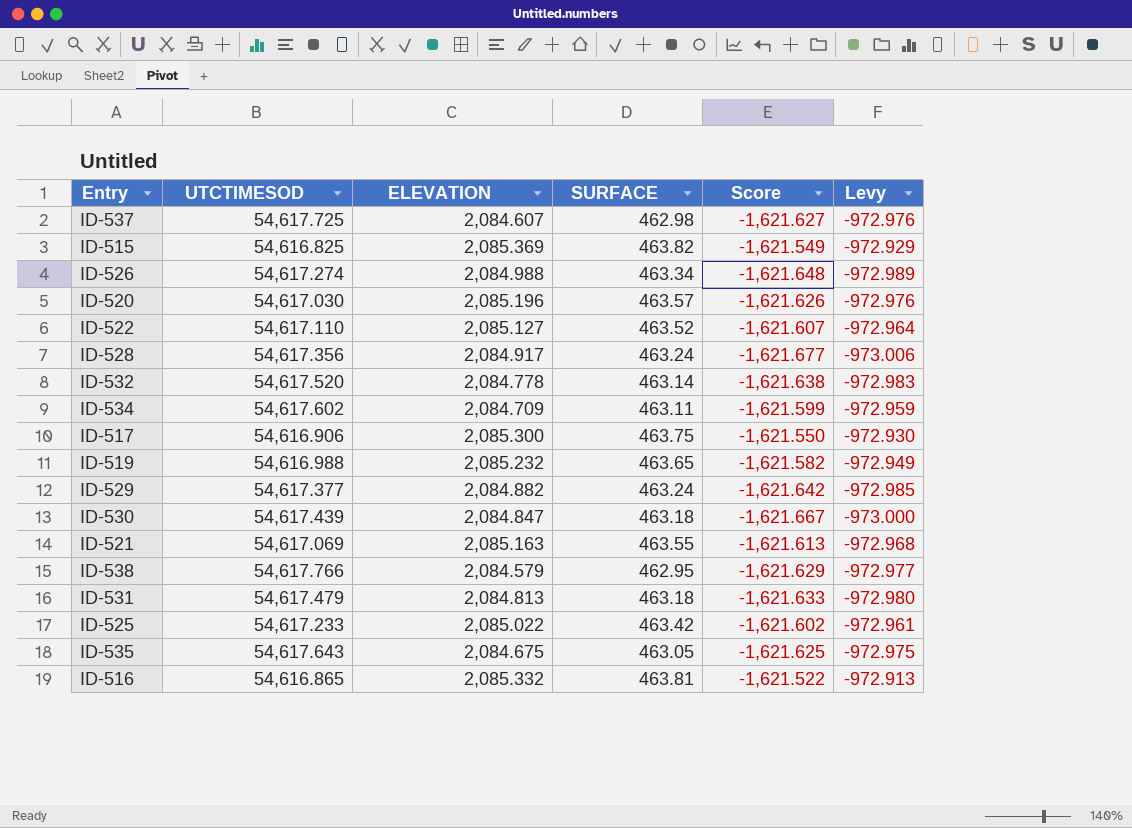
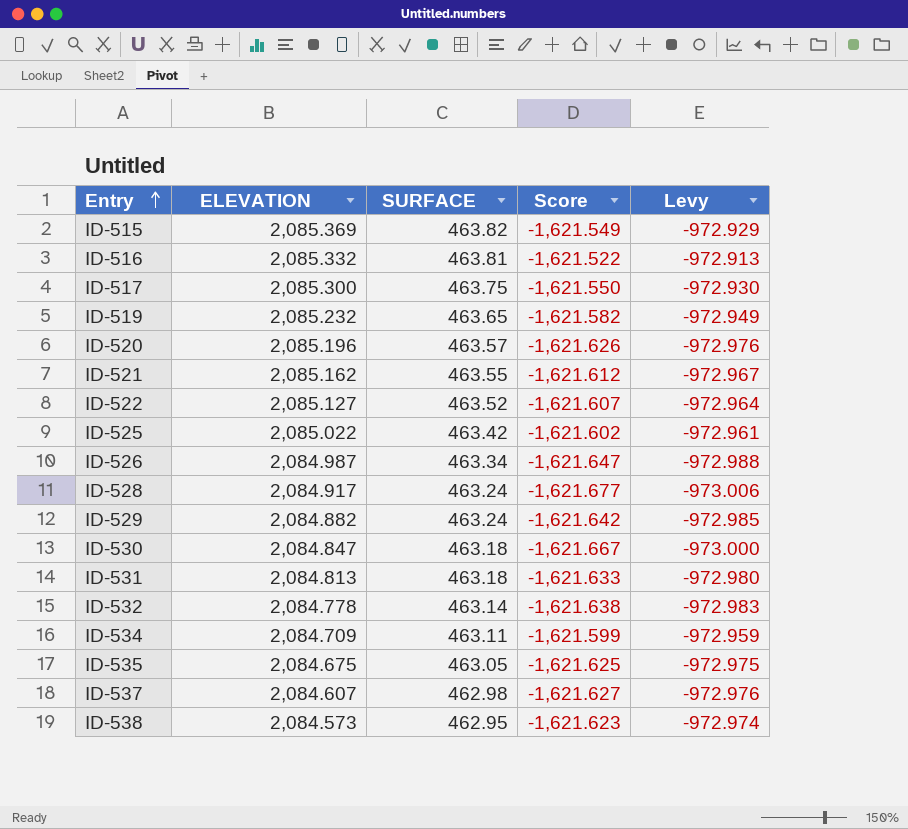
row order: none -> Entry ascending
column UTCTIMESOD | position: 2 -> none
ID-521 | ELEVATION: 2,085.163 -> 2,085.162
ID-521 | Score: -1,621.613 -> -1,621.612
ID-521 | Levy: -972.968 -> -972.967
ID-526 | ELEVATION: 2,084.988 -> 2,084.987
ID-526 | Score: -1,621.648 -> -1,621.647
ID-526 | Levy: -972.989 -> -972.988
ID-538 | ELEVATION: 2,084.579 -> 2,084.573
ID-538 | Score: -1,621.629 -> -1,621.623
ID-538 | Levy: -972.977 -> -972.974

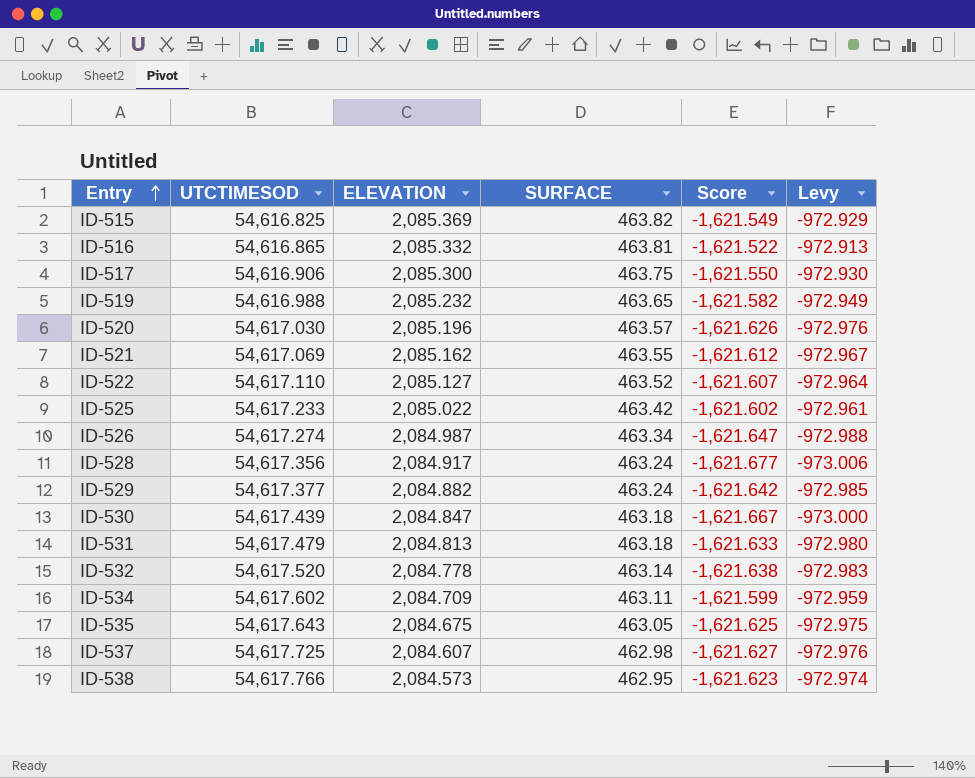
column UTCTIMESOD | position: none -> 2

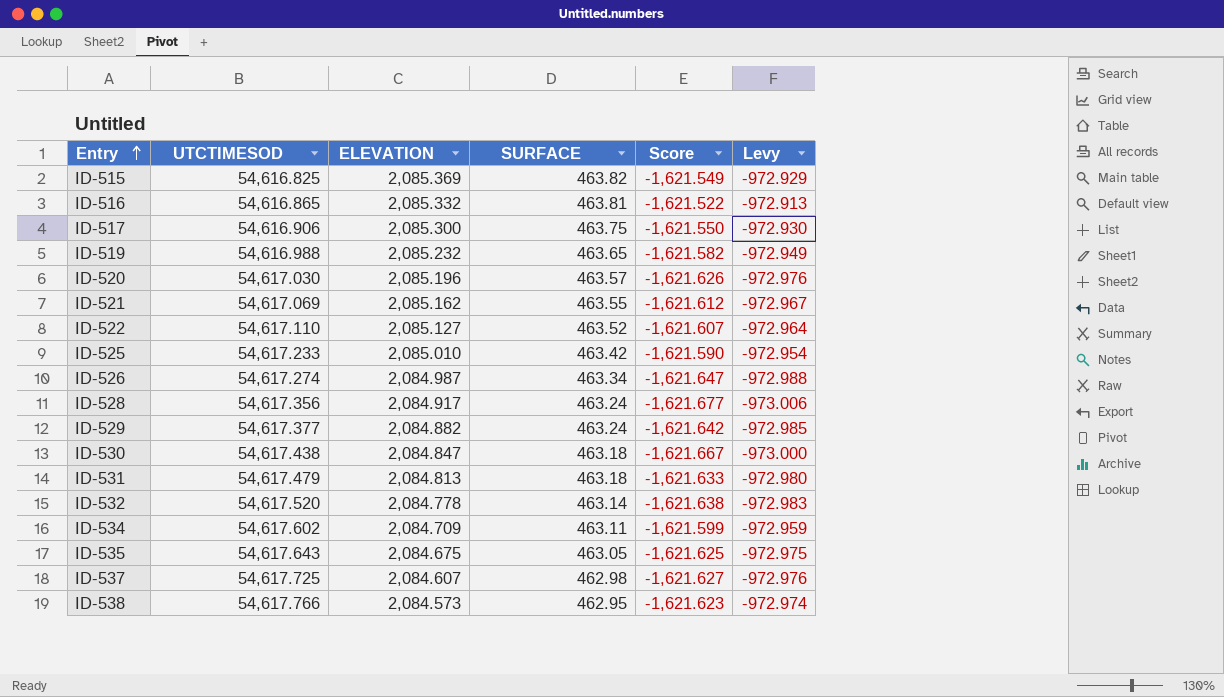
ID-525 | ELEVATION: 2,085.022 -> 2,085.010
ID-525 | Score: -1,621.602 -> -1,621.590
ID-525 | Levy: -972.961 -> -972.954
ID-530 | UTCTIMESOD: 54,617.439 -> 54,617.438

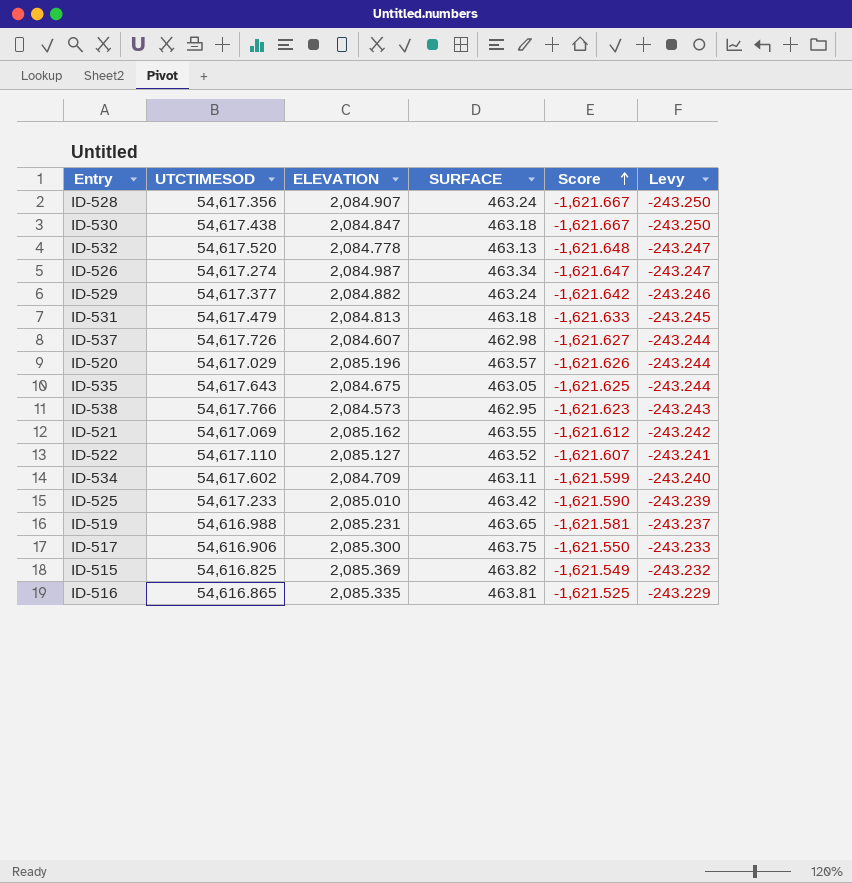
row order: Entry ascending -> Score ascending
column Levy | formula: [Score] * 0.6 -> [Score] * 0.15
ID-528 | ELEVATION: 2,084.917 -> 2,084.907
ID-528 | Score: -1,621.677 -> -1,621.667
ID-532 | SURFACE: 463.14 -> 463.13
ID-532 | Score: -1,621.638 -> -1,621.648
ID-537 | UTCTIMESOD: 54,617.725 -> 54,617.726
ID-520 | UTCTIMESOD: 54,617.030 -> 54,617.029
ID-519 | ELEVATION: 2,085.232 -> 2,085.231
ID-519 | Score: -1,621.582 -> -1,621.581
ID-516 | ELEVATION: 2,085.332 -> 2,085.335
ID-516 | Score: -1,621.522 -> -1,621.525

